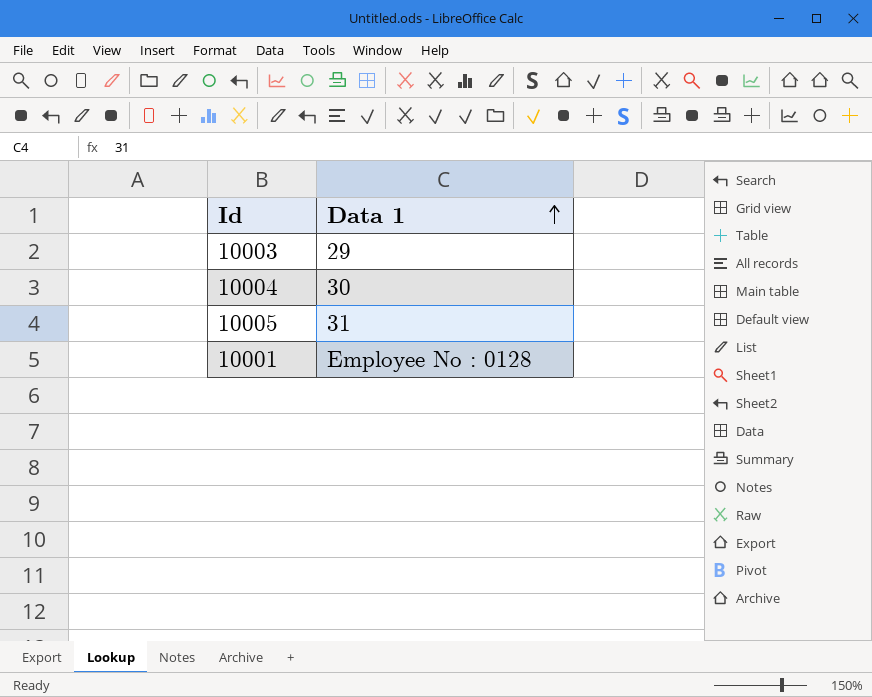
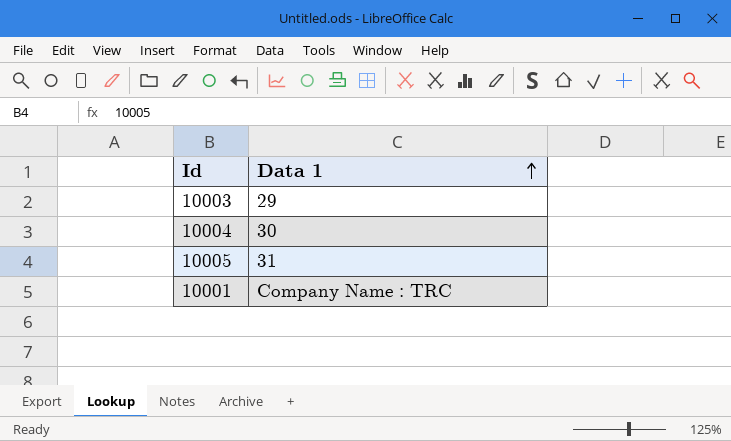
10001 | Data 1: Employee No : 0128 -> Company Name : TRC

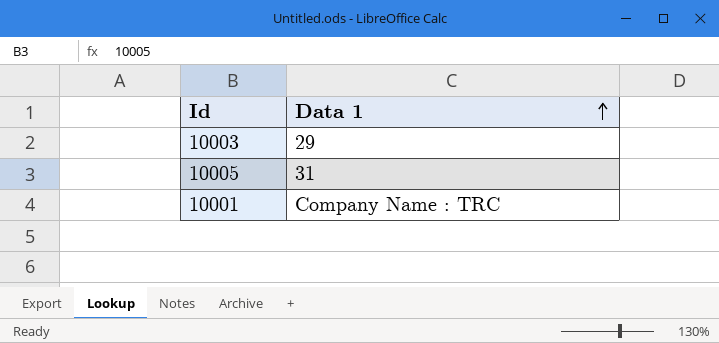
row 10004: 30 -> none

